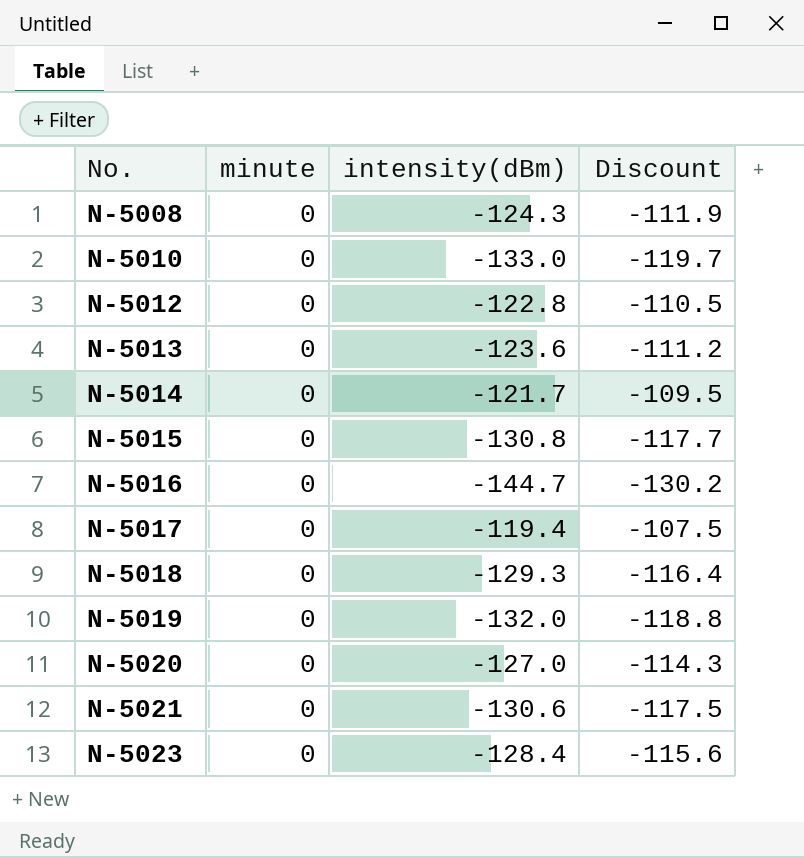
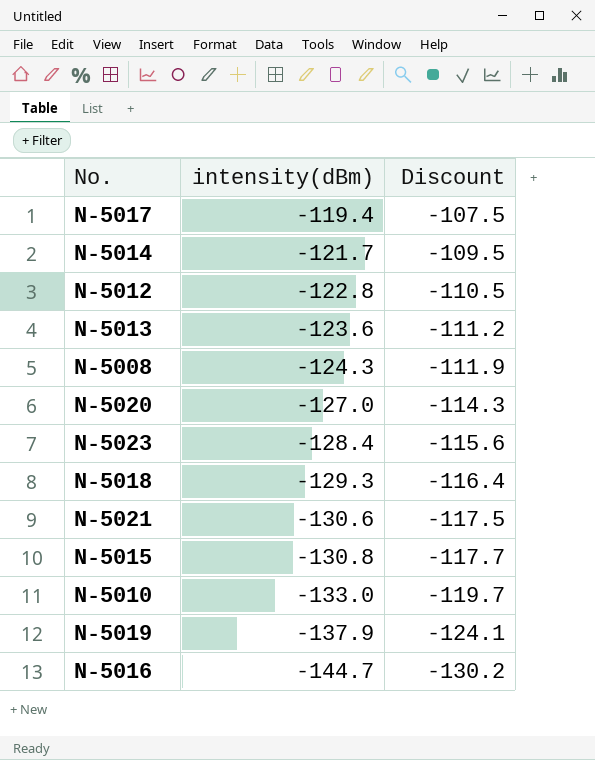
row order: No. ascending -> intensity(dBm) descending
column minute | position: 2 -> none
N-5019 | intensity(dBm): -132.0 -> -137.9
N-5019 | Discount: -118.8 -> -124.1

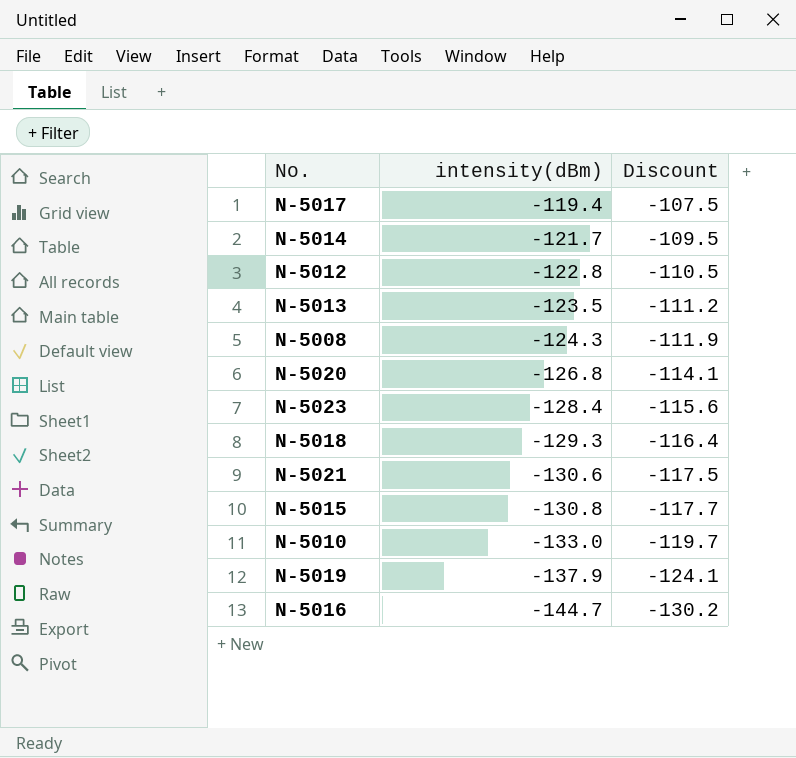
N-5013 | intensity(dBm): -123.6 -> -123.5
N-5020 | intensity(dBm): -127.0 -> -126.8
N-5020 | Discount: -114.3 -> -114.1

